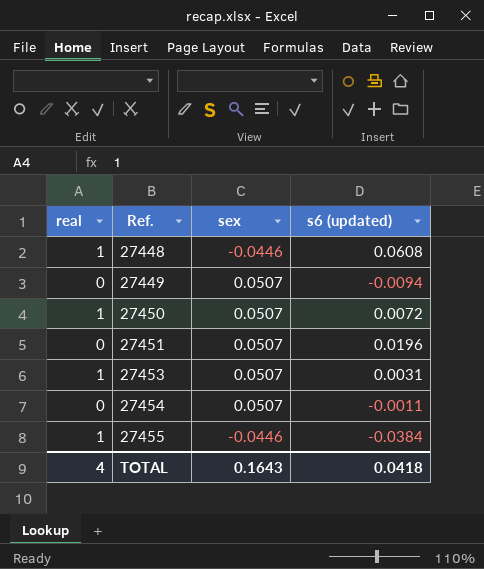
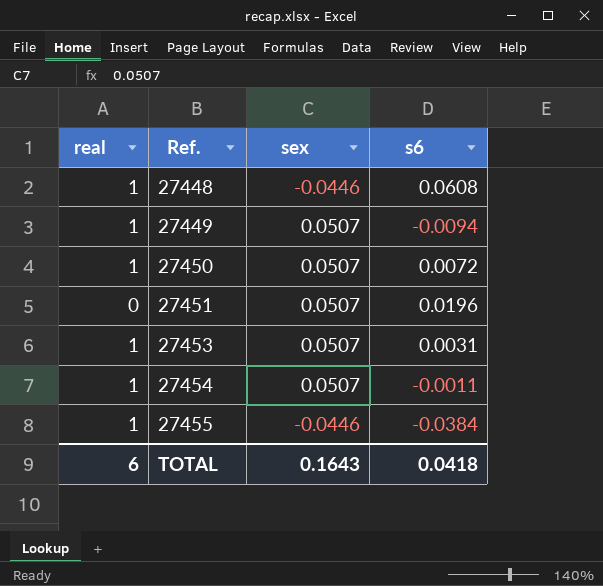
column name: s6 (updated) -> s6
27449 | real: 0 -> 1
27454 | real: 0 -> 1
TOTAL | real: 4 -> 6

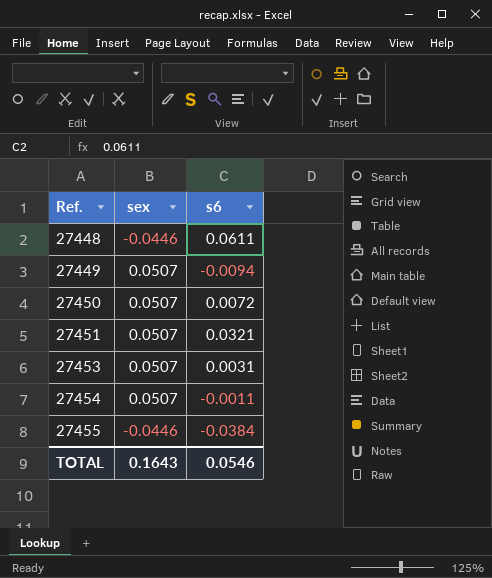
column real | position: 1 -> none
27448 | s6: 0.0608 -> 0.0611
27451 | s6: 0.0196 -> 0.0321
TOTAL | s6: 0.0418 -> 0.0546

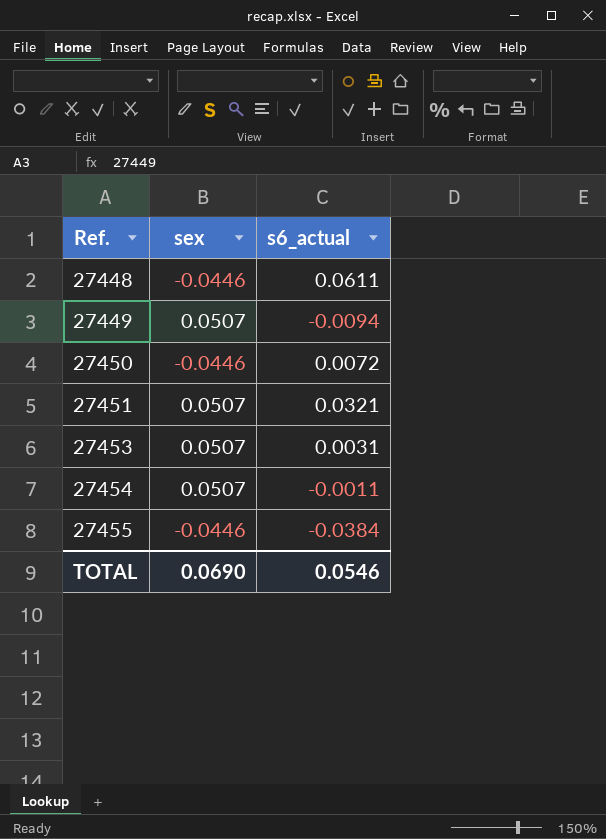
column name: s6 -> s6_actual
27450 | sex: 0.0507 -> -0.0446
TOTAL | sex: 0.1643 -> 0.0690

